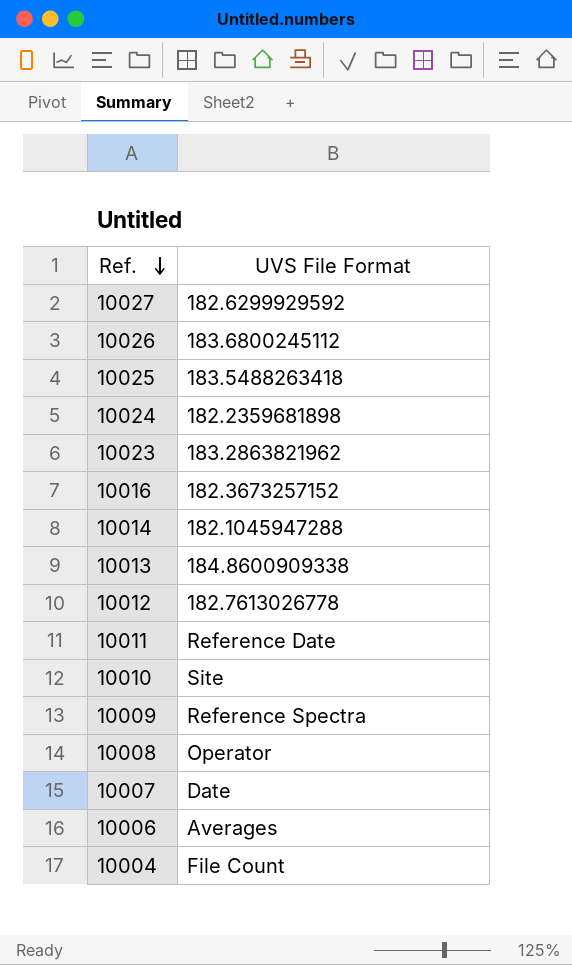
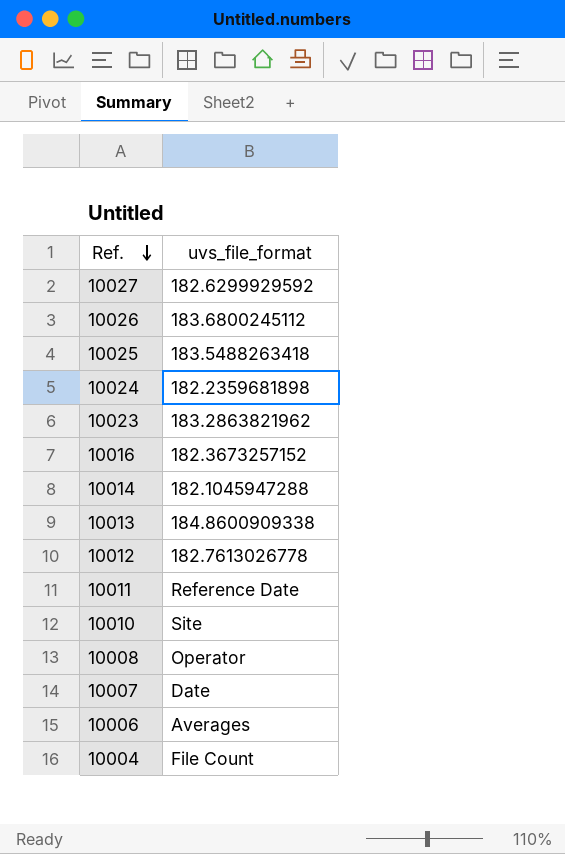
column name: UVS File Format -> uvs_file_format
row 10009: Reference Spectra -> none

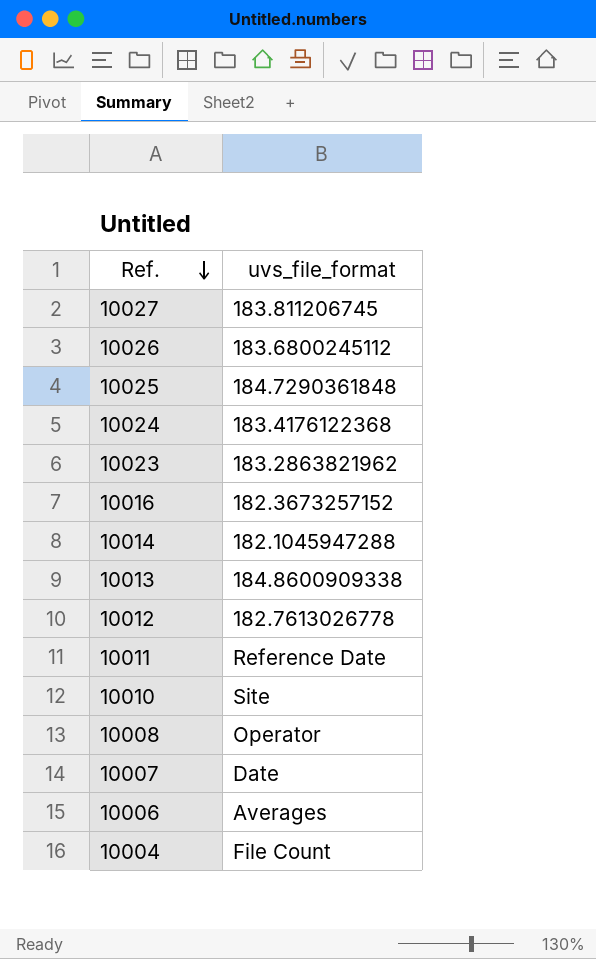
10027 | uvs_file_format: 182.6299929592 -> 183.811206745
10025 | uvs_file_format: 183.5488263418 -> 184.7290361848
10024 | uvs_file_format: 182.2359681898 -> 183.4176122368

